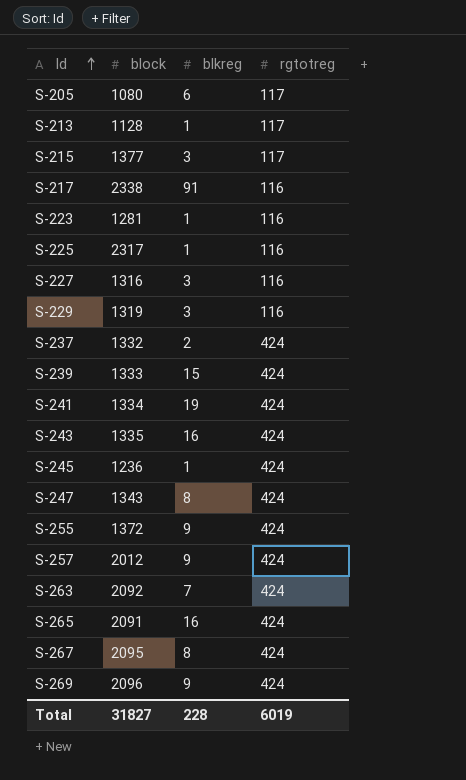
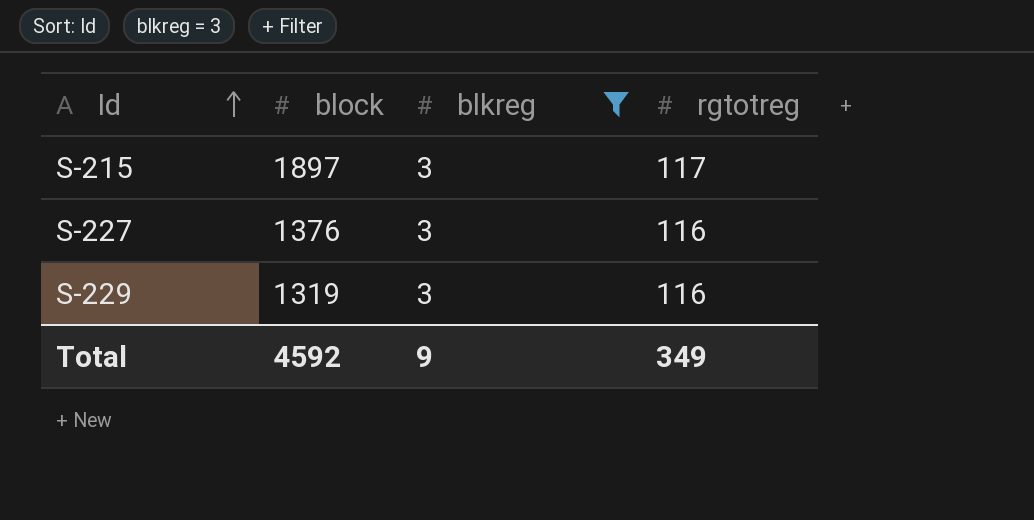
filter: none -> blkreg = 3
S-215 | block: 1377 -> 1897
S-227 | block: 1316 -> 1376
Total | block: 31827 -> 4592
Total | blkreg: 228 -> 9
Total | rgtotreg: 6019 -> 349

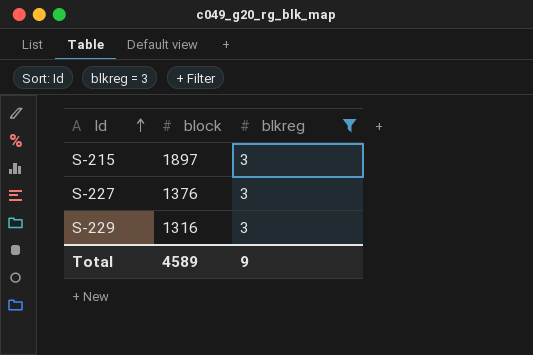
column rgtotreg | position: 4 -> none
S-229 | block: 1319 -> 1316
Total | block: 4592 -> 4589

